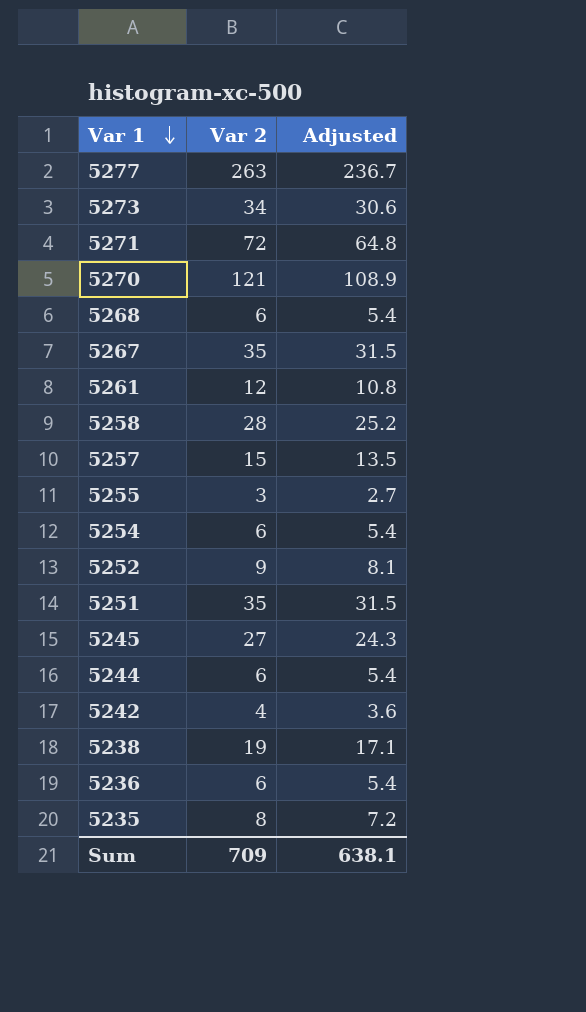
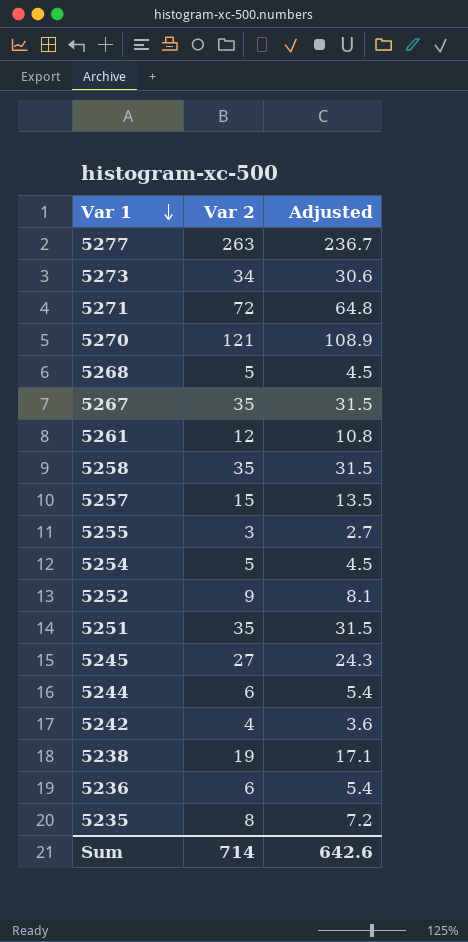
5268 | Var 2: 6 -> 5
5268 | Adjusted: 5.4 -> 4.5
5258 | Var 2: 28 -> 35
5258 | Adjusted: 25.2 -> 31.5
5254 | Var 2: 6 -> 5
5254 | Adjusted: 5.4 -> 4.5
Sum | Var 2: 709 -> 714
Sum | Adjusted: 638.1 -> 642.6

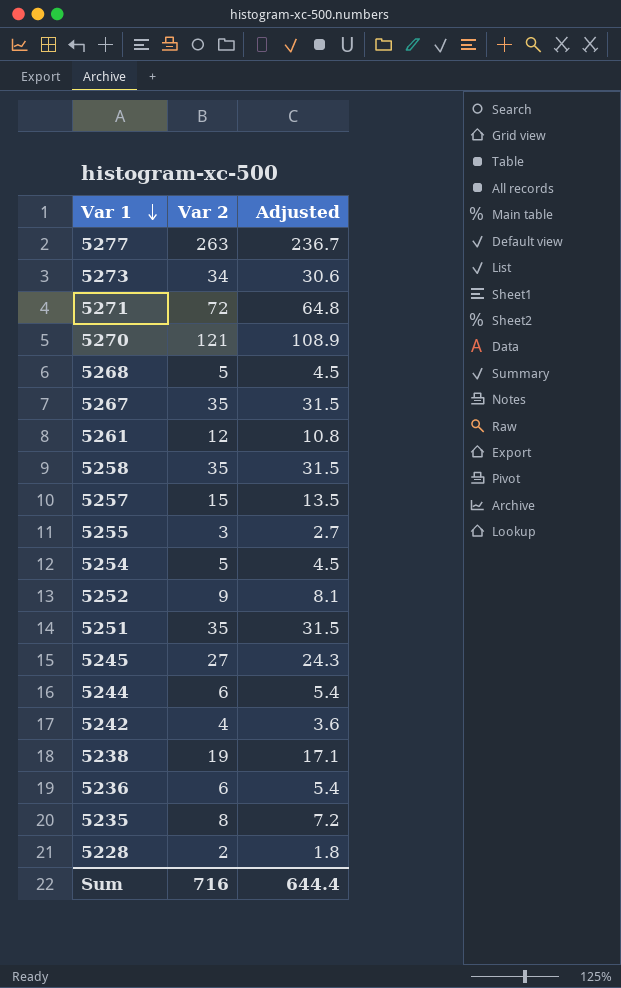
row 5228: none -> 2 | 1.8
Sum | Var 2: 714 -> 716
Sum | Adjusted: 642.6 -> 644.4

